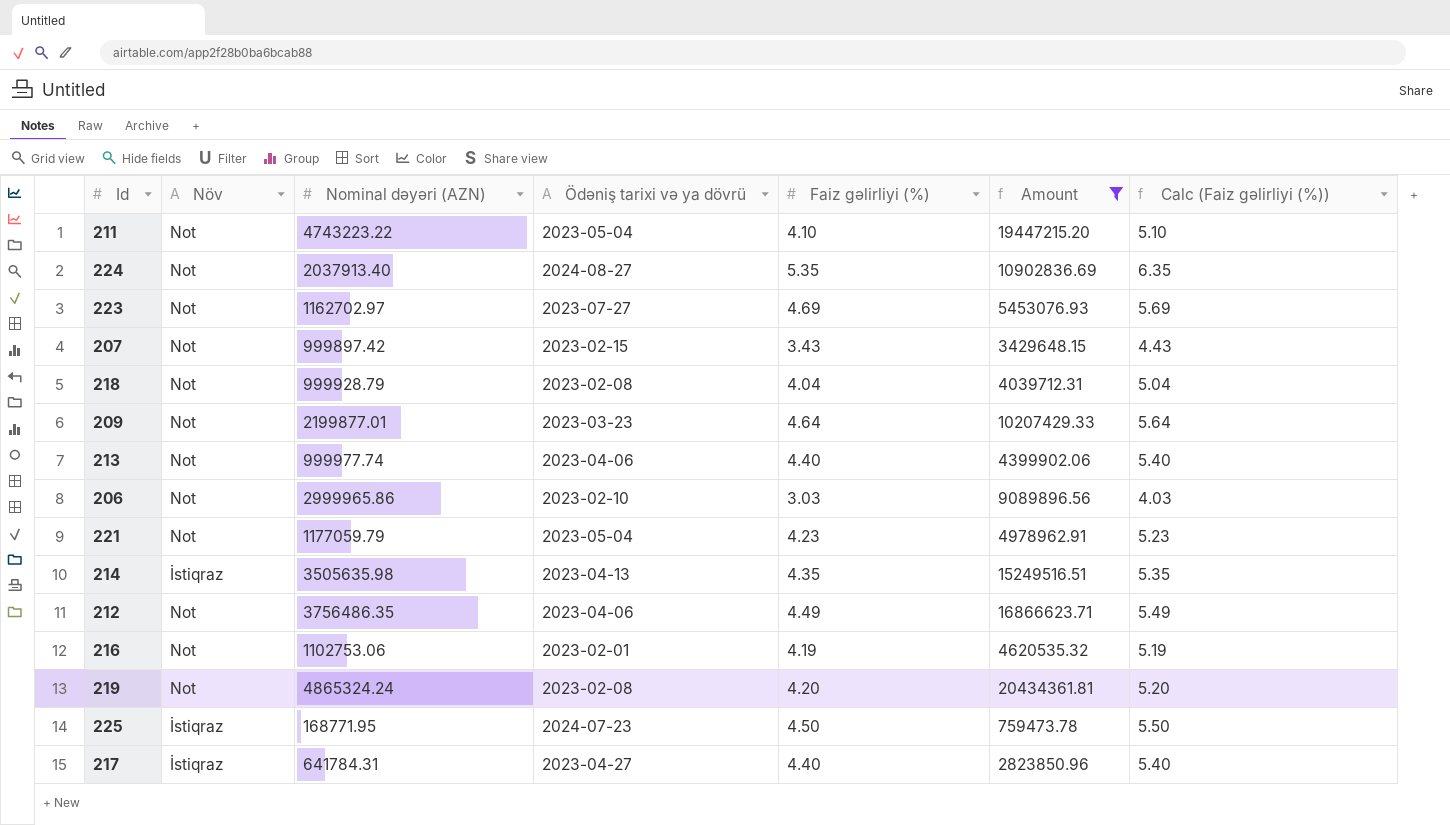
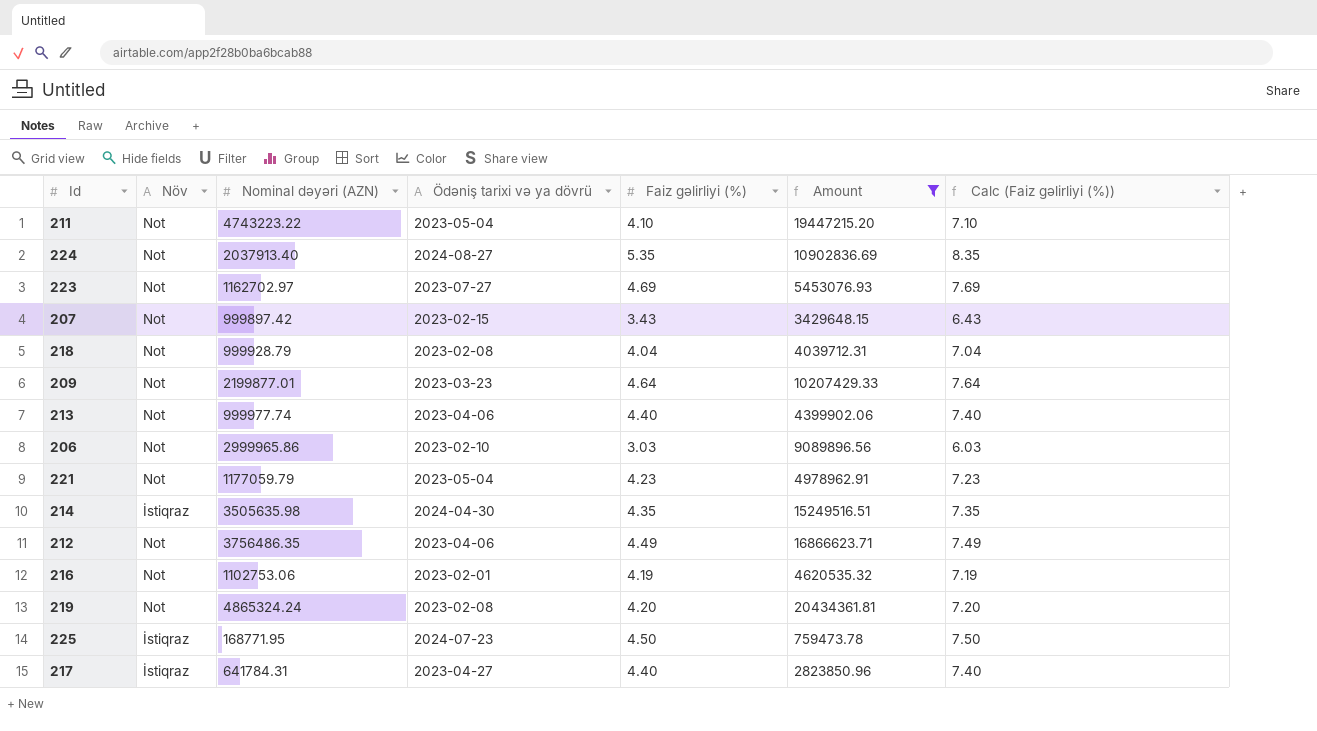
column Calc (Faiz gəlirliyi (%)) | formula: [Faiz gəlirliyi (%)] + 1 -> [Faiz gəlirliyi (%)] + 3
214 | Ödəniş tarixi və ya dövrü: 2023-04-13 -> 2024-04-30

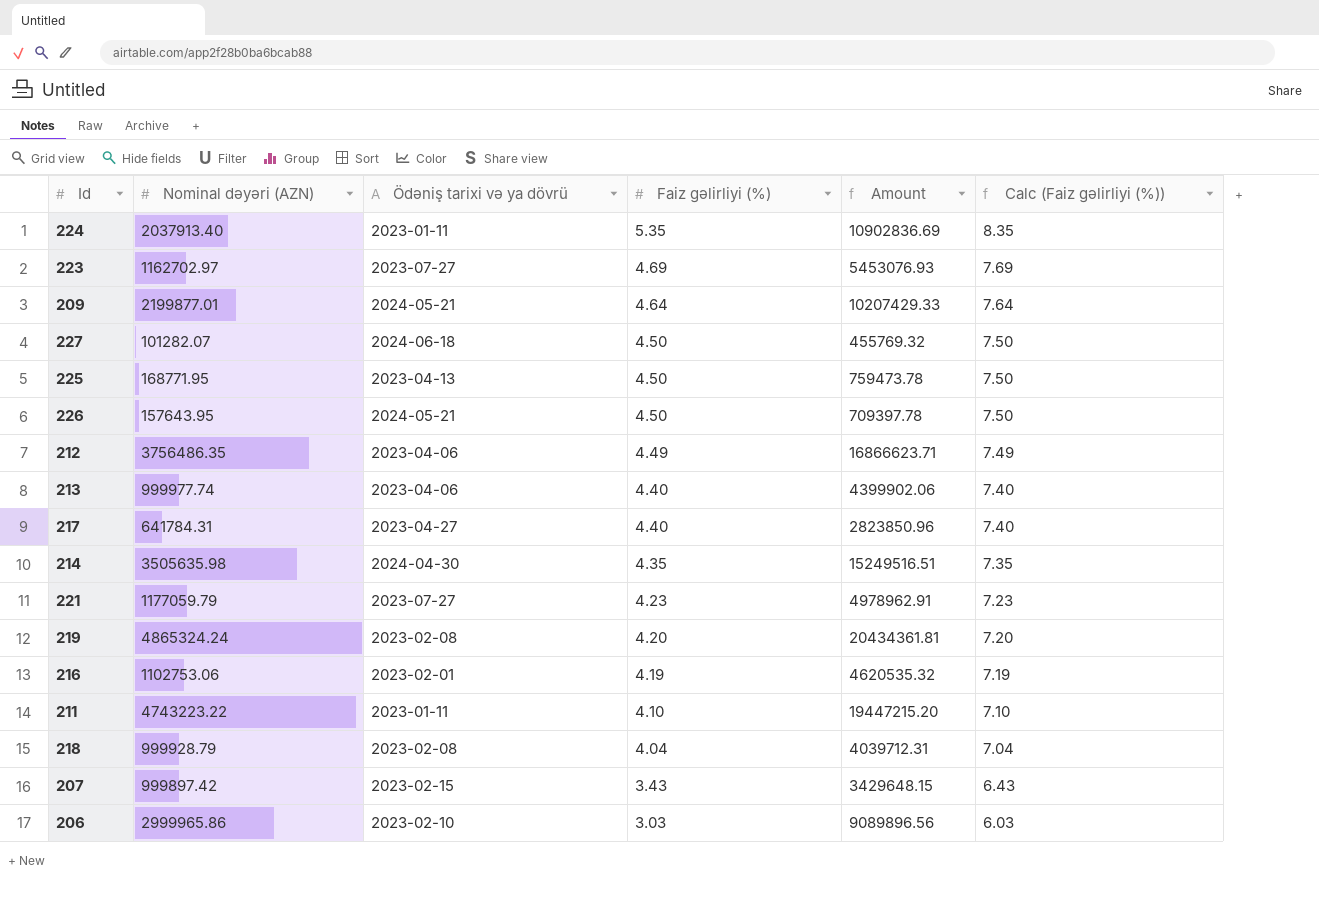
filter: Amount >= 759473.78 -> none
row order: none -> Faiz gəlirliyi (%) descending
column Növ | position: 2 -> none
224 | Ödəniş tarixi və ya dövrü: 2024-08-27 -> 2023-01-11
209 | Ödəniş tarixi və ya dövrü: 2023-03-23 -> 2024-05-21
225 | Ödəniş tarixi və ya dövrü: 2024-07-23 -> 2023-04-13
221 | Ödəniş tarixi və ya dövrü: 2023-05-04 -> 2023-07-27
211 | Ödəniş tarixi və ya dövrü: 2023-05-04 -> 2023-01-11

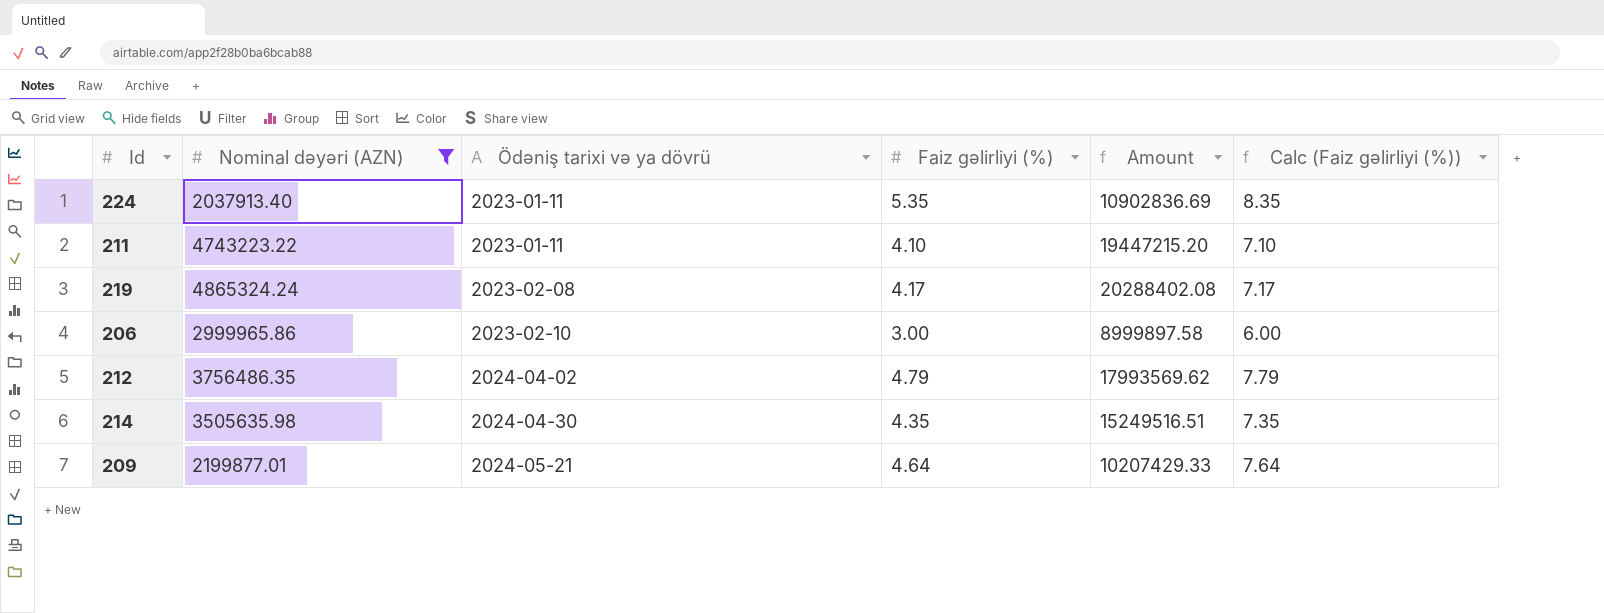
filter: none -> Nominal dəyəri (AZN) >= 2037913.40
row order: Faiz gəlirliyi (%) descending -> Ödəniş tarixi və ya dövrü ascending
219 | Faiz gəlirliyi (%): 4.20 -> 4.17
219 | Amount: 20434361.81 -> 20288402.08
219 | Calc (Faiz gəlirliyi (%)): 7.20 -> 7.17
206 | Faiz gəlirliyi (%): 3.03 -> 3.00
206 | Amount: 9089896.56 -> 8999897.58
206 | Calc (Faiz gəlirliyi (%)): 6.03 -> 6.00
212 | Ödəniş tarixi və ya dövrü: 2023-04-06 -> 2024-04-02
212 | Faiz gəlirliyi (%): 4.49 -> 4.79
212 | Amount: 16866623.71 -> 17993569.62
212 | Calc (Faiz gəlirliyi (%)): 7.49 -> 7.79

